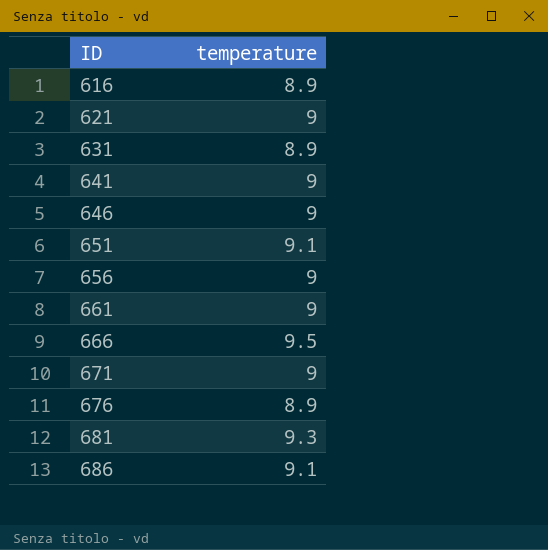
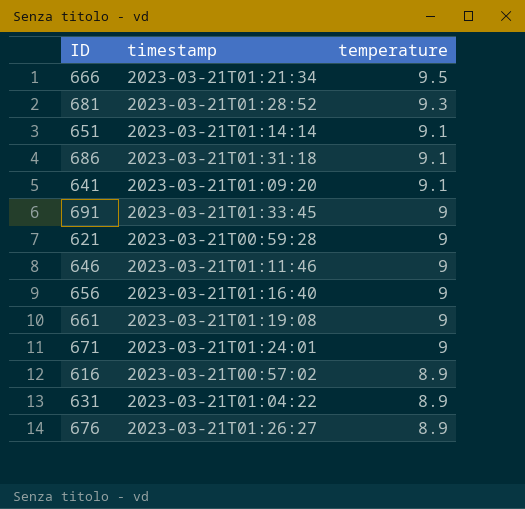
row order: ID ascending -> temperature descending
column timestamp | position: none -> 2
641 | temperature: 9 -> 9.1
row 691: none -> 2023-03-21T01:33:45 | 9

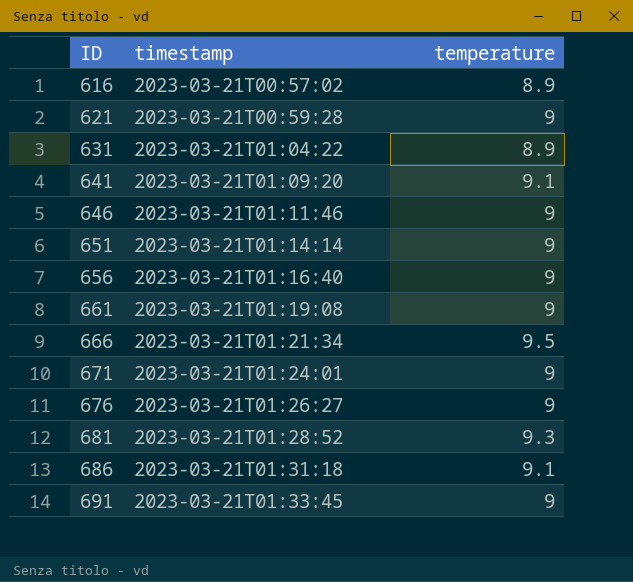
row order: temperature descending -> ID ascending
651 | temperature: 9.1 -> 9
676 | temperature: 8.9 -> 9

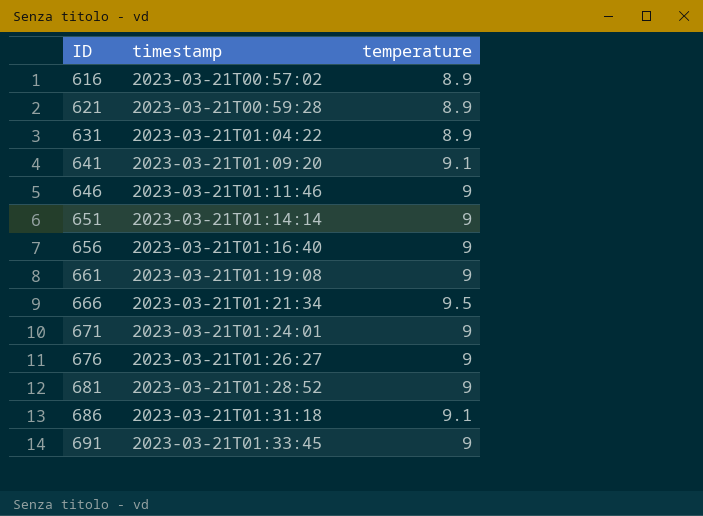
621 | temperature: 9 -> 8.9
681 | temperature: 9.3 -> 9

